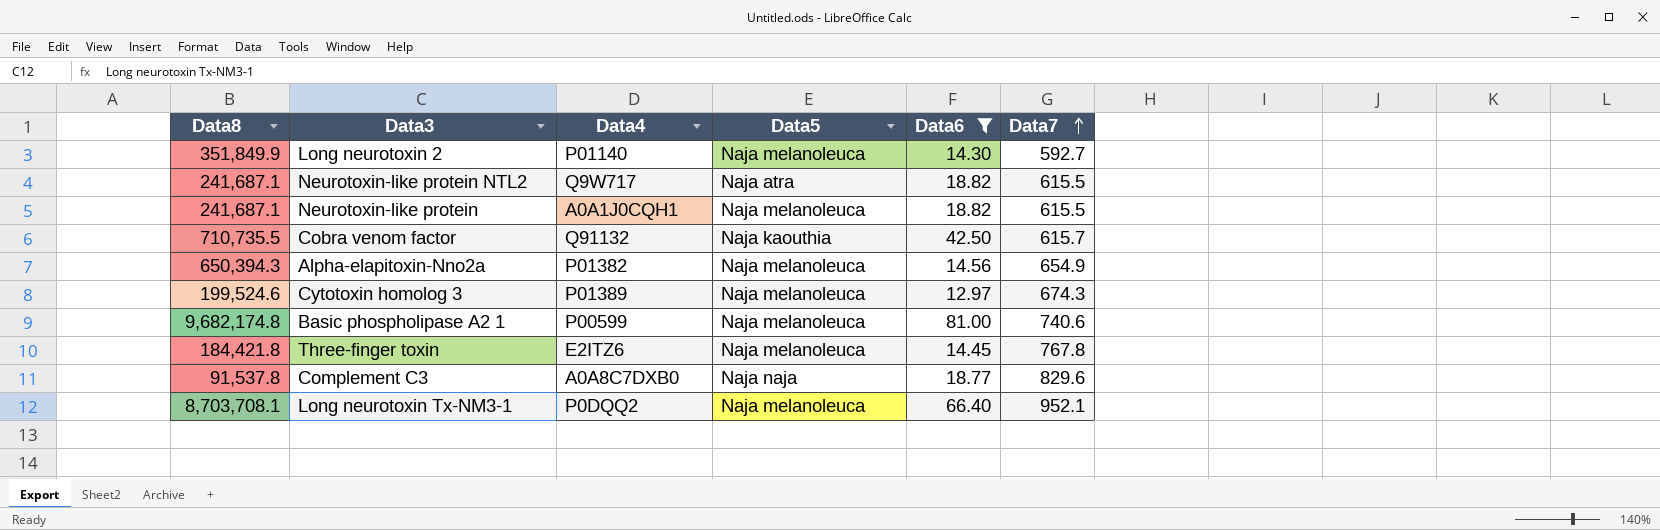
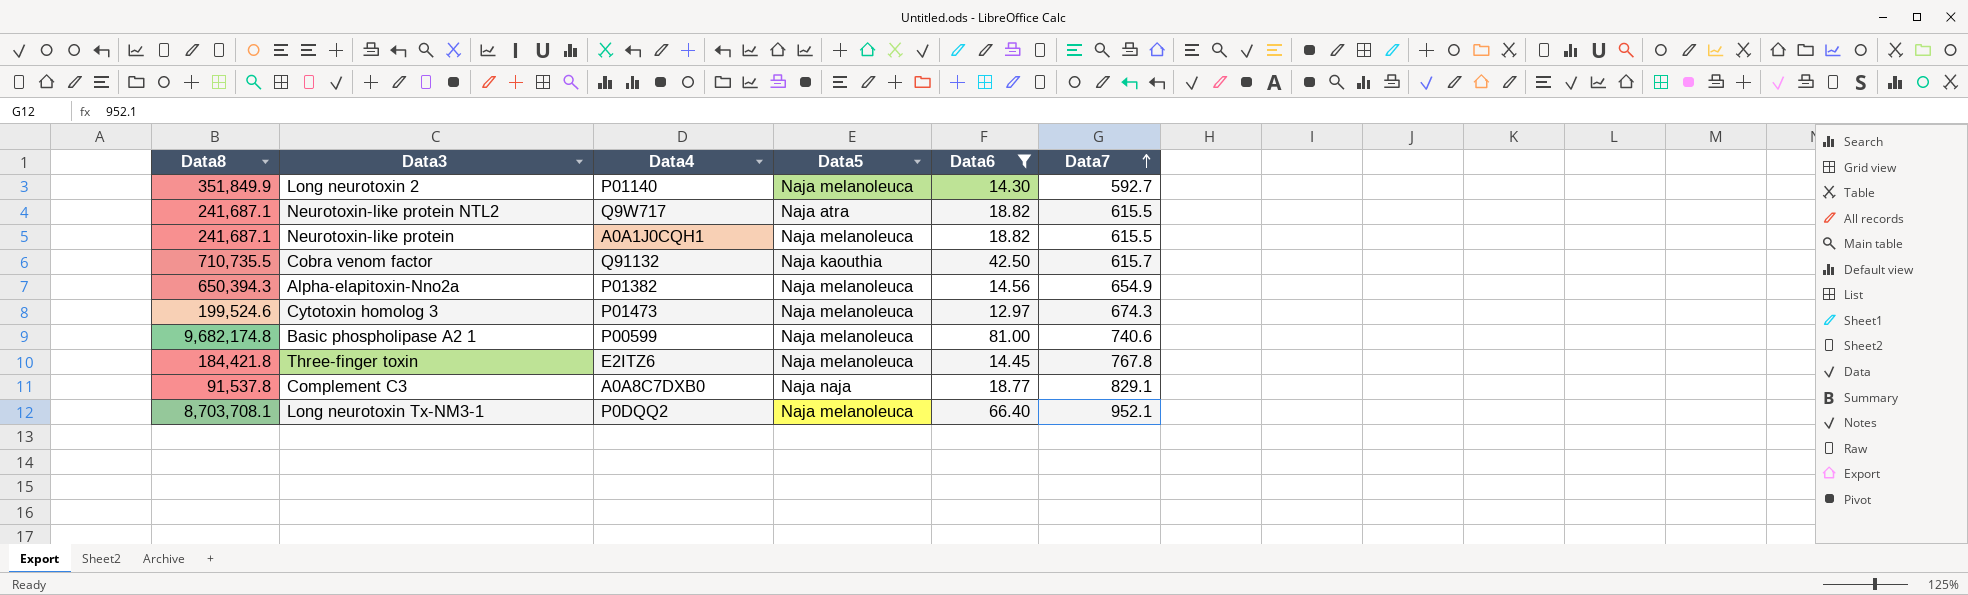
Cytotoxin homolog 3 | Data4: P01389 -> P01473
Complement C3 | Data7: 829.6 -> 829.1

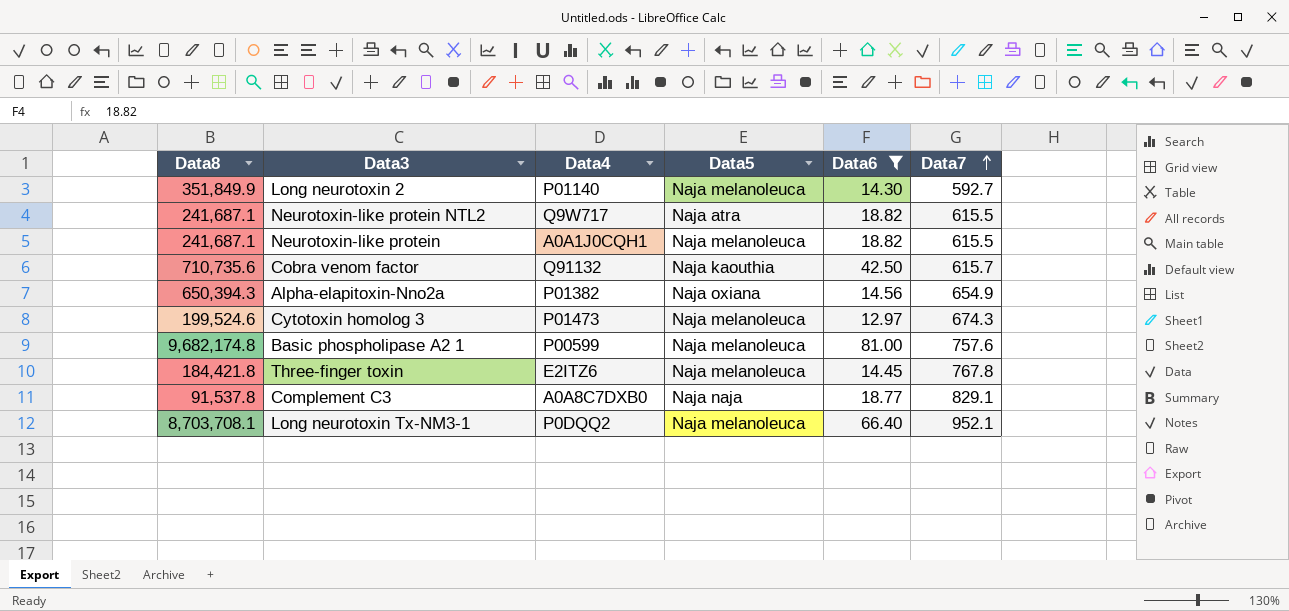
Cobra venom factor | Data8: 710,735.5 -> 710,735.6
Alpha-elapitoxin-Nno2a | Data5: Naja melanoleuca -> Naja oxiana
Basic phospholipase A2 1 | Data7: 740.6 -> 757.6

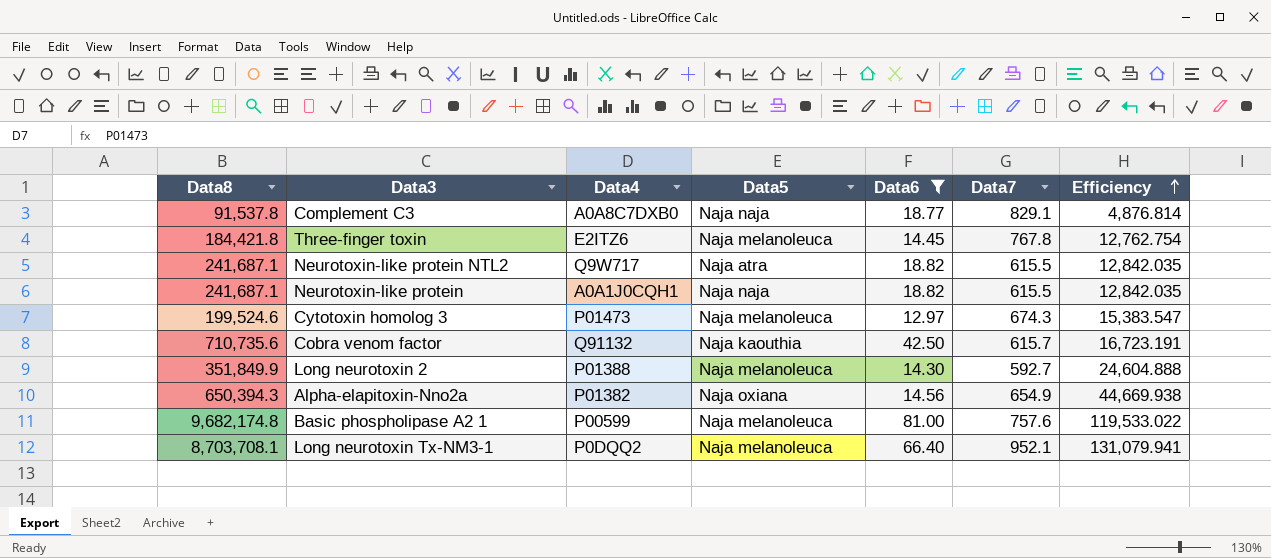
row order: Data7 ascending -> Efficiency ascending
column Efficiency | formula: none -> [Data8] / [Data6]
Neurotoxin-like protein | Data5: Naja melanoleuca -> Naja naja
Long neurotoxin 2 | Data4: P01140 -> P01388

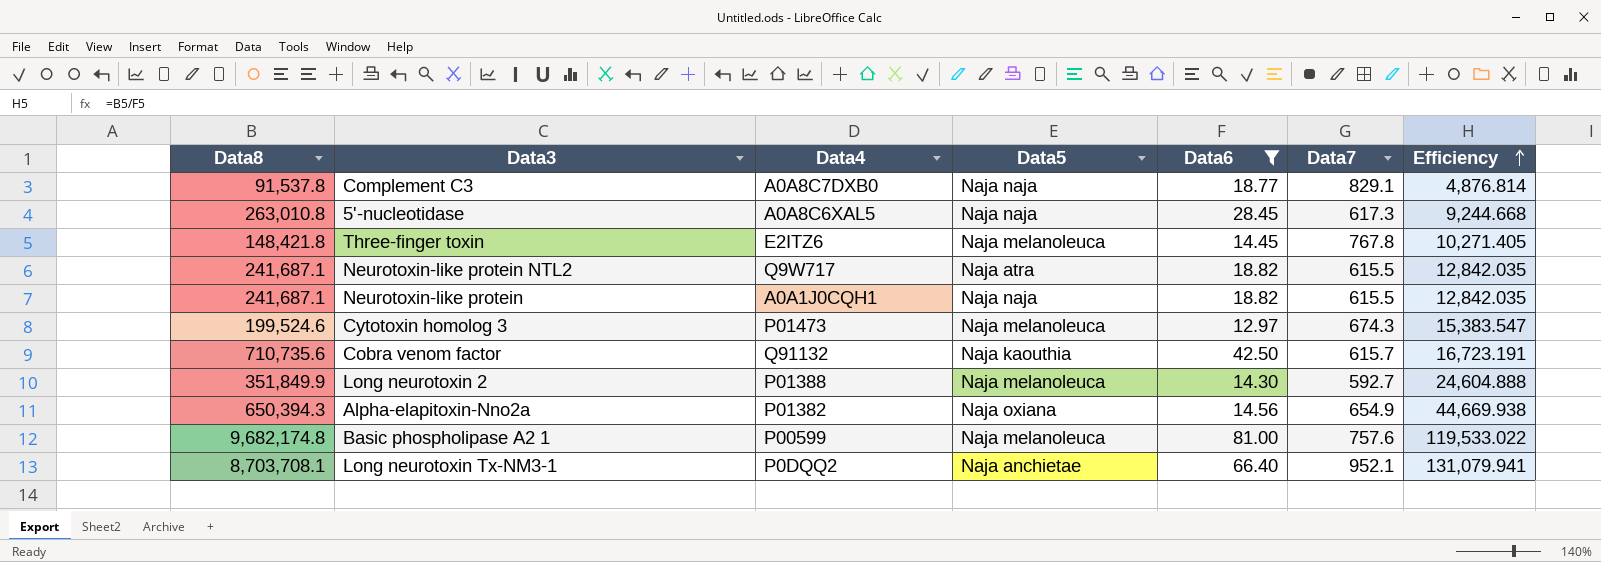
row 5'-nucleotidase: none -> 263,010.8 | A0A8C6XAL5 | Naja naja | 28.45 | 617.3 | 9,244.668
Three-finger toxin | Data8: 184,421.8 -> 148,421.8
Three-finger toxin | Efficiency: 12,762.754 -> 10,271.405
Long neurotoxin Tx-NM3-1 | Data5: Naja melanoleuca -> Naja anchietae

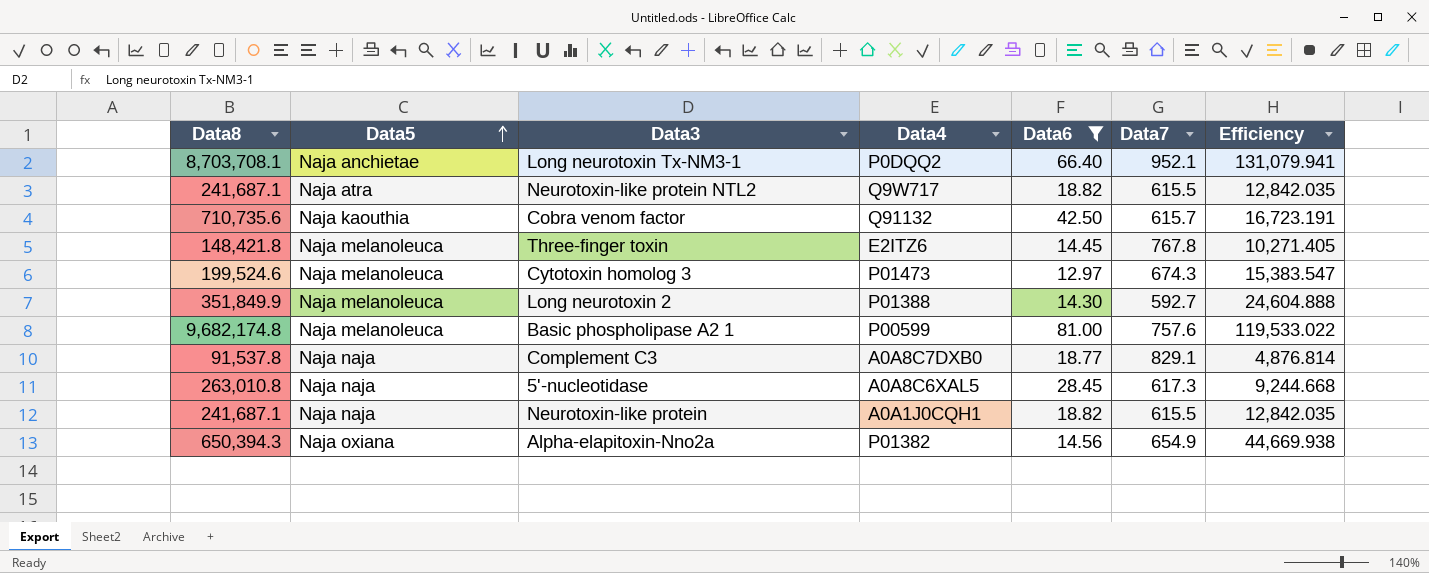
row order: Efficiency ascending -> Data5 ascending
column Data5 | position: 4 -> 2

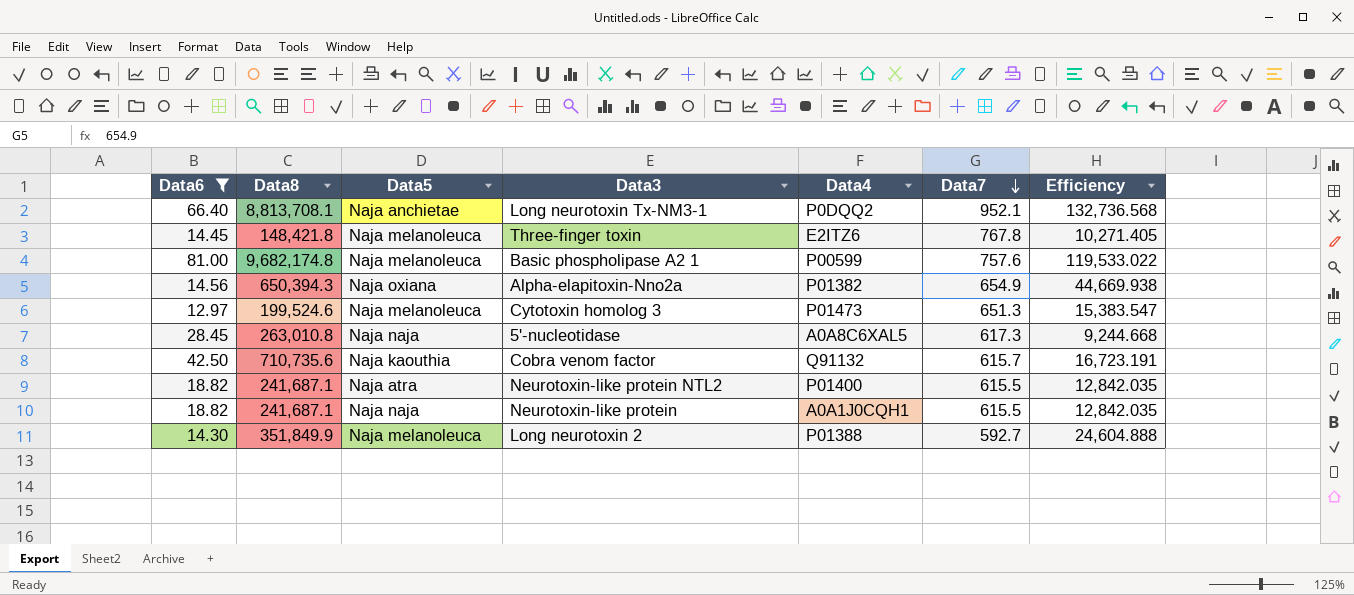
row order: Data5 ascending -> Data7 descending
column Data6 | position: 5 -> 1
row Complement C3: 91,537.8 | Naja naja | A0A8C7DXB0 | 18.77 | 829.1 | 4,876.814 -> none
Long neurotoxin Tx-NM3-1 | Data8: 8,703,708.1 -> 8,813,708.1
Long neurotoxin Tx-NM3-1 | Efficiency: 131,079.941 -> 132,736.568
Cytotoxin homolog 3 | Data7: 674.3 -> 651.3
Neurotoxin-like protein NTL2 | Data4: Q9W717 -> P01400

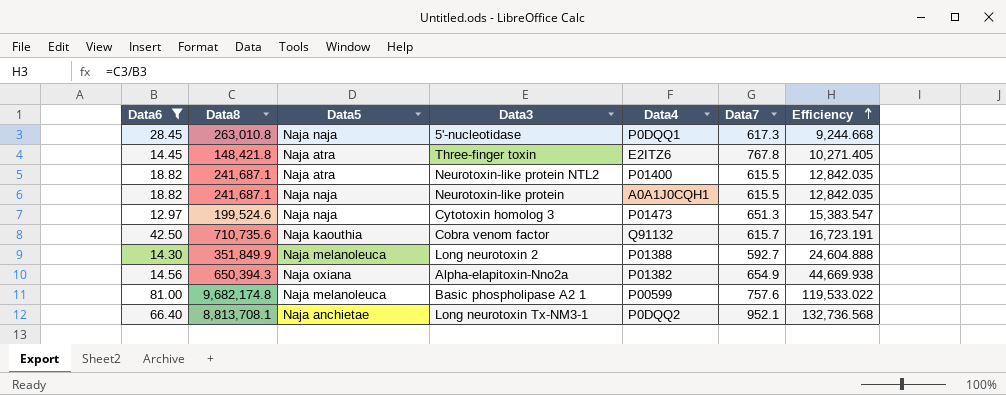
row order: Data7 descending -> Efficiency ascending
5'-nucleotidase | Data4: A0A8C6XAL5 -> P0DQQ1
Three-finger toxin | Data5: Naja melanoleuca -> Naja atra
Cytotoxin homolog 3 | Data5: Naja melanoleuca -> Naja naja

